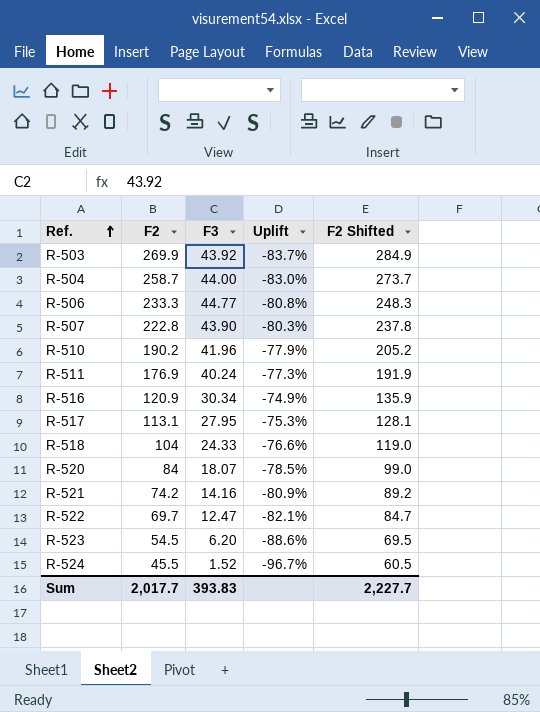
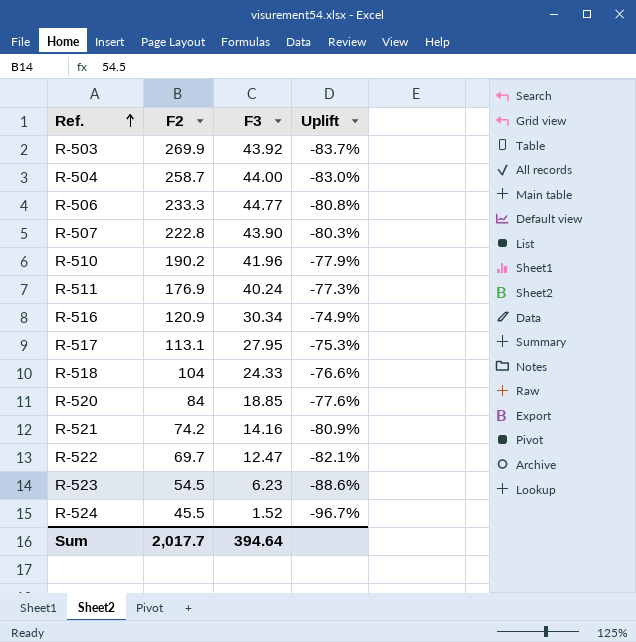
column F2 Shifted | formula: [F2] + 15 -> none
R-520 | F3: 18.07 -> 18.85
R-520 | Uplift: -78.5% -> -77.6%
R-523 | F3: 6.20 -> 6.23
Sum | F3: 393.83 -> 394.64

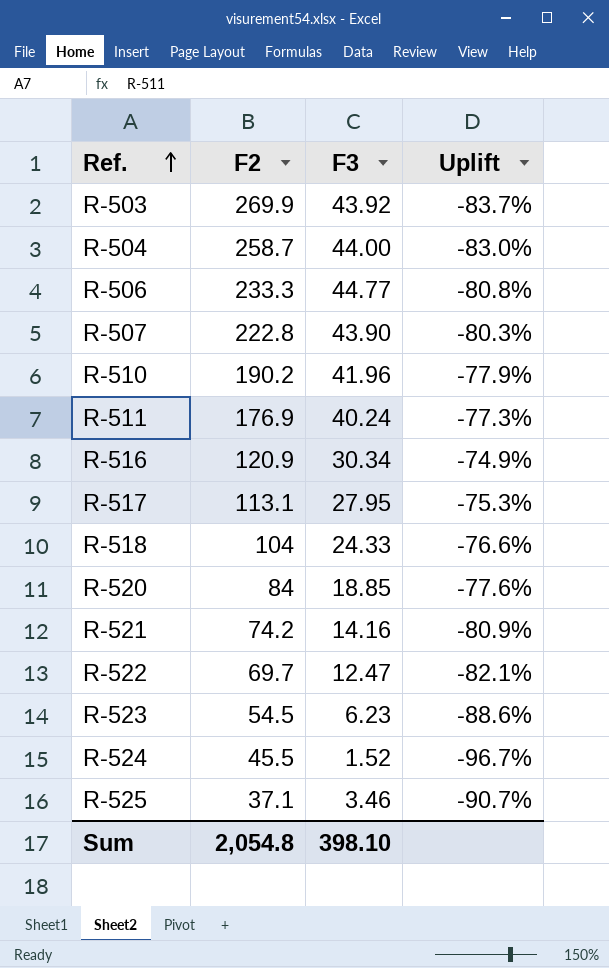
row R-525: none -> 37.1 | 3.46 | -90.7%
Sum | F2: 2,017.7 -> 2,054.8
Sum | F3: 394.64 -> 398.10

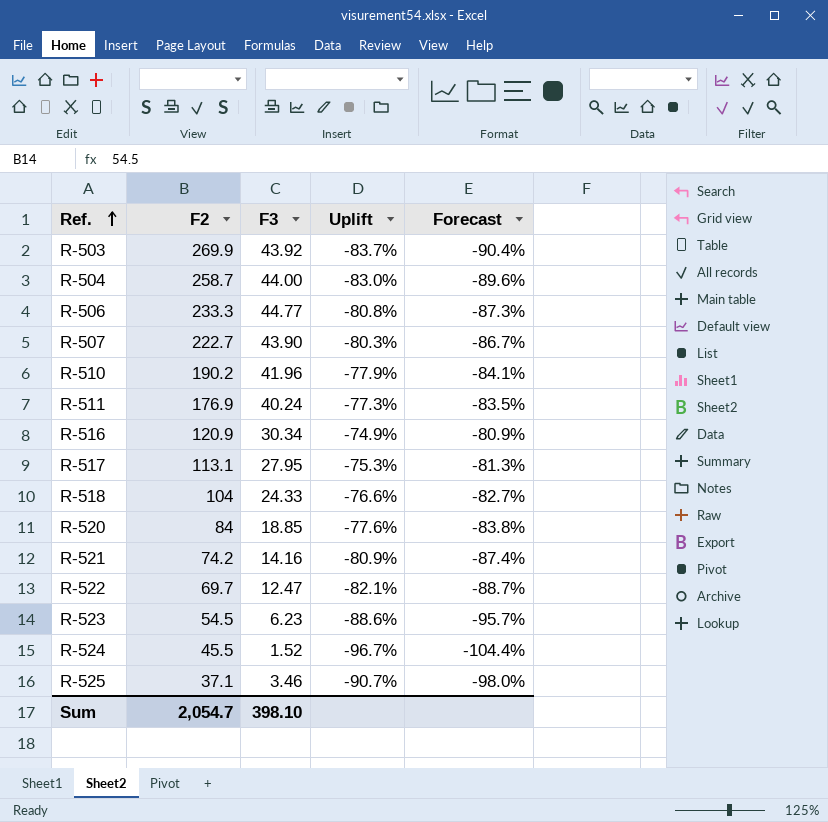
column Forecast | formula: none -> [Uplift] * 1.08
R-507 | F2: 222.8 -> 222.7
Sum | F2: 2,054.8 -> 2,054.7

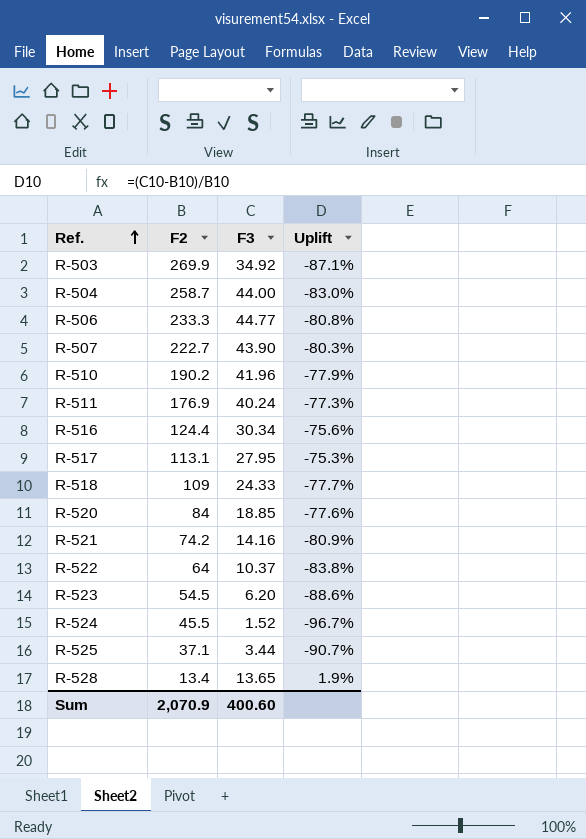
column Forecast | formula: [Uplift] * 1.08 -> none
R-503 | F3: 43.92 -> 34.92
R-503 | Uplift: -83.7% -> -87.1%
R-516 | F2: 120.9 -> 124.4
R-516 | Uplift: -74.9% -> -75.6%
R-518 | F2: 104 -> 109
R-518 | Uplift: -76.6% -> -77.7%
R-522 | F2: 69.7 -> 64
R-522 | F3: 12.47 -> 10.37
R-522 | Uplift: -82.1% -> -83.8%
R-523 | F3: 6.23 -> 6.20
R-525 | F3: 3.46 -> 3.44
row R-528: none -> 13.4 | 13.65 | 1.9%
Sum | F2: 2,054.7 -> 2,070.9
Sum | F3: 398.10 -> 400.60

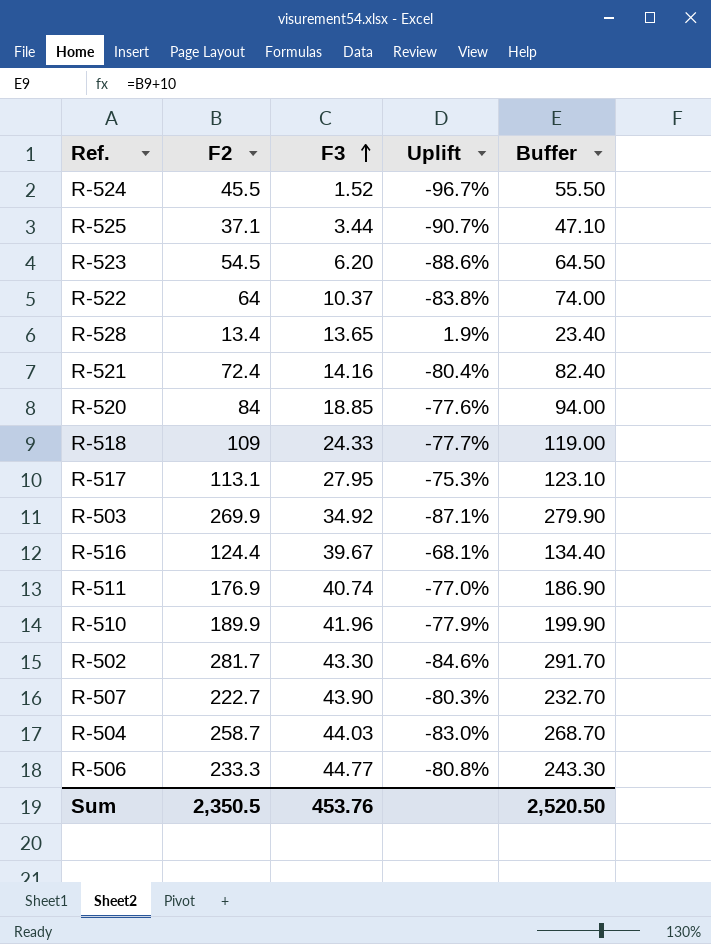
row order: Ref. ascending -> F3 ascending
column Buffer | formula: none -> [F2] + 10
R-521 | F2: 74.2 -> 72.4
R-521 | Uplift: -80.9% -> -80.4%
R-516 | F3: 30.34 -> 39.67
R-516 | Uplift: -75.6% -> -68.1%
R-511 | F3: 40.24 -> 40.74
R-511 | Uplift: -77.3% -> -77.0%
R-510 | F2: 190.2 -> 189.9
row R-502: none -> 281.7 | 43.30 | -84.6% | 291.70
R-504 | F3: 44.00 -> 44.03
Sum | F2: 2,070.9 -> 2,350.5
Sum | F3: 400.60 -> 453.76

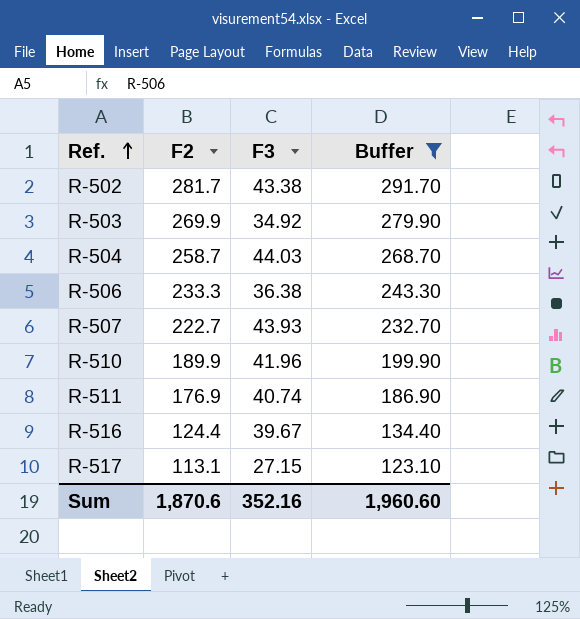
filter: none -> Buffer >= 123.10
row order: F3 ascending -> Ref. ascending
column Uplift | formula: ([F3] - [F2]) / [F2] -> none
R-502 | F3: 43.30 -> 43.38
R-506 | F3: 44.77 -> 36.38
R-507 | F3: 43.90 -> 43.93
R-517 | F3: 27.95 -> 27.15
Sum | F2: 2,350.5 -> 1,870.6
Sum | F3: 453.76 -> 352.16
Sum | Buffer: 2,520.50 -> 1,960.60

